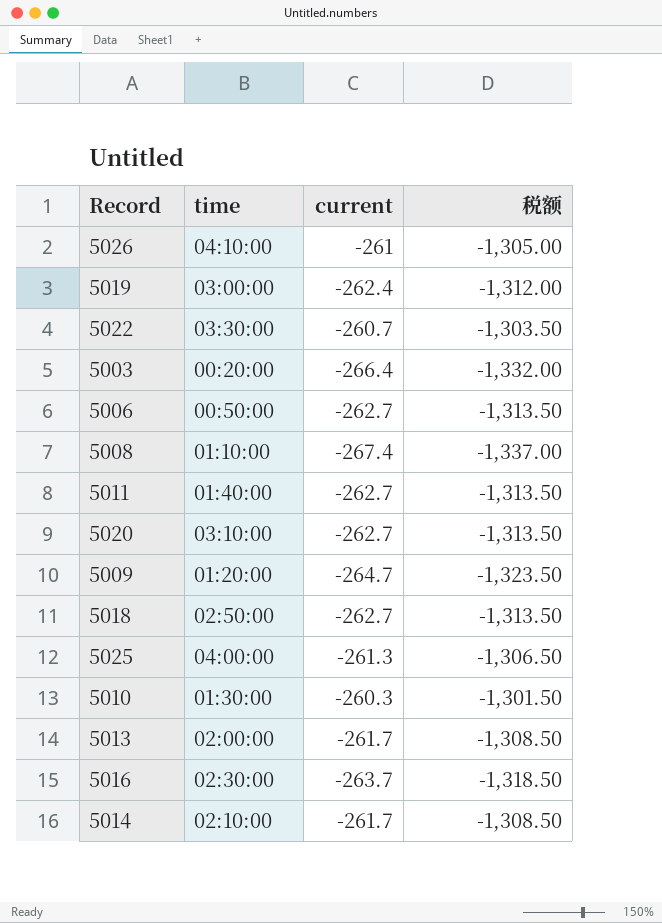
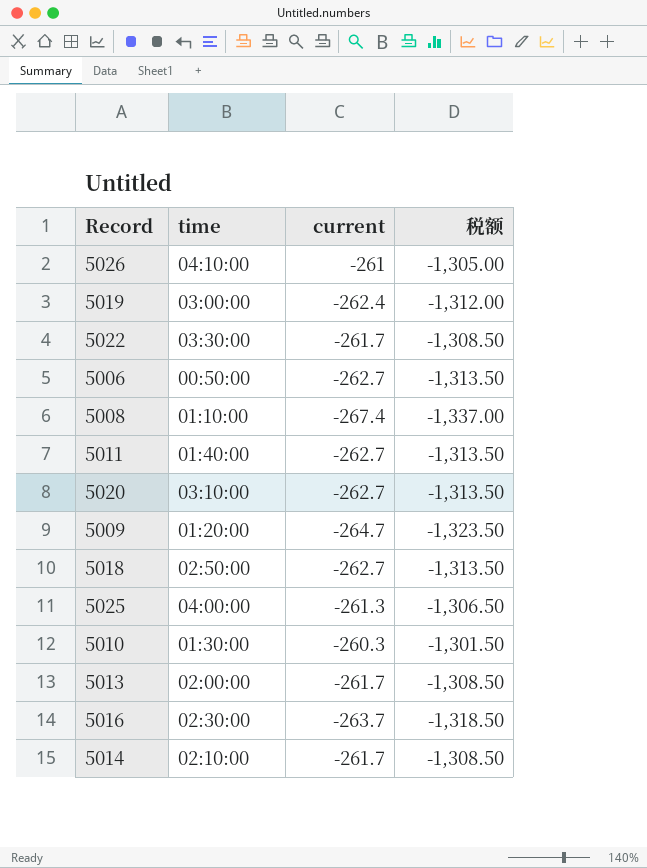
row 5003: 00:20:00 | -266.4 | -1,332.00 -> none
5022 | current: -260.7 -> -261.7
5022 | 税额: -1,303.50 -> -1,308.50

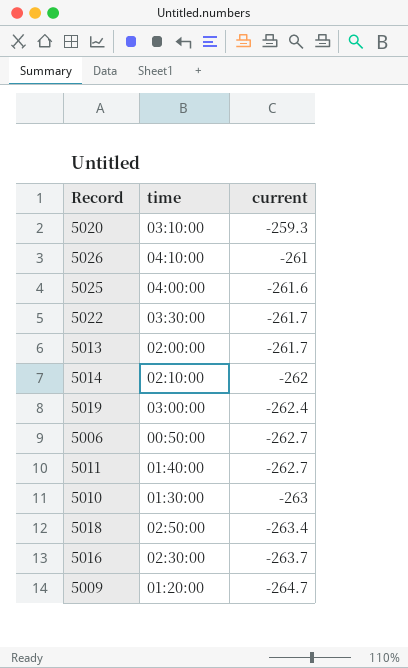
row order: none -> current descending
column 税额 | formula: [current] * 5 -> none
row 5008: 01:10:00 | -267.4 | -1,337.00 -> none
5020 | current: -262.7 -> -259.3
5025 | current: -261.3 -> -261.6
5014 | current: -261.7 -> -262
5010 | current: -260.3 -> -263
5018 | current: -262.7 -> -263.4

